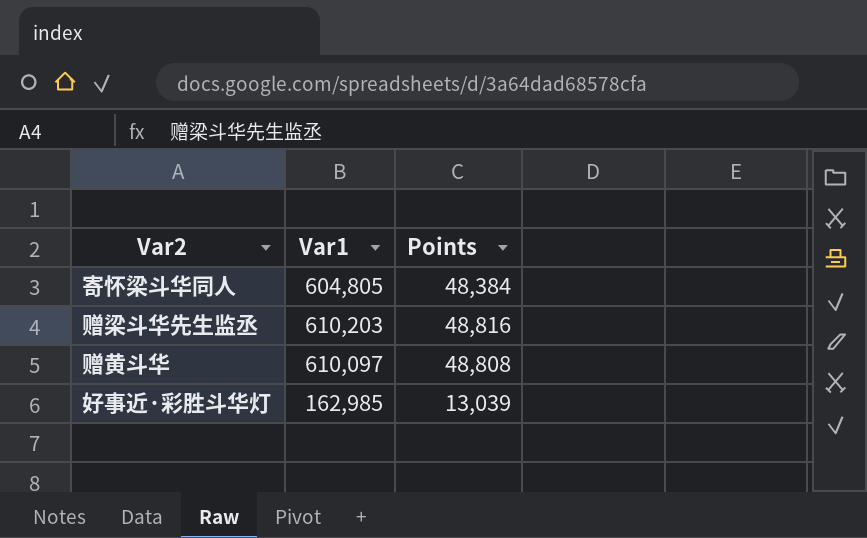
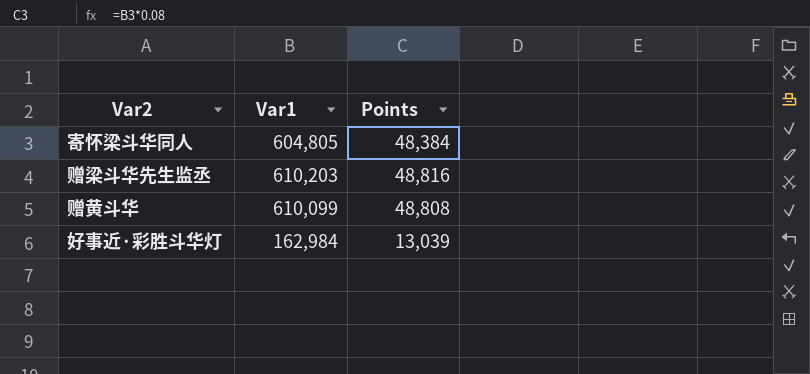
赠黄斗华 | Var1: 610,097 -> 610,099
好事近·彩胜斗华灯 | Var1: 162,985 -> 162,984

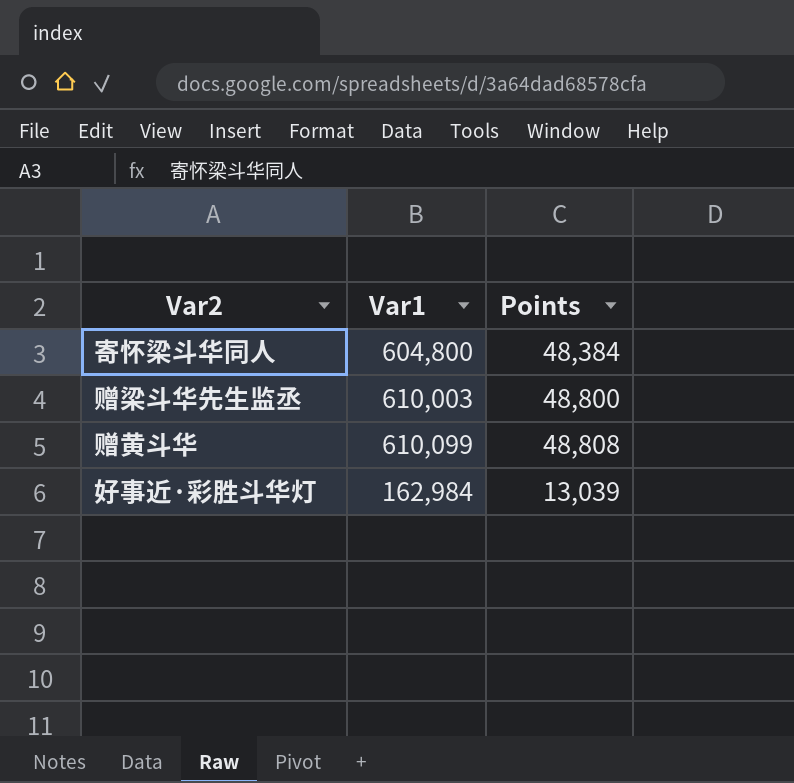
寄怀梁斗华同人 | Var1: 604,805 -> 604,800
赠梁斗华先生监丞 | Var1: 610,203 -> 610,003
赠梁斗华先生监丞 | Points: 48,816 -> 48,800

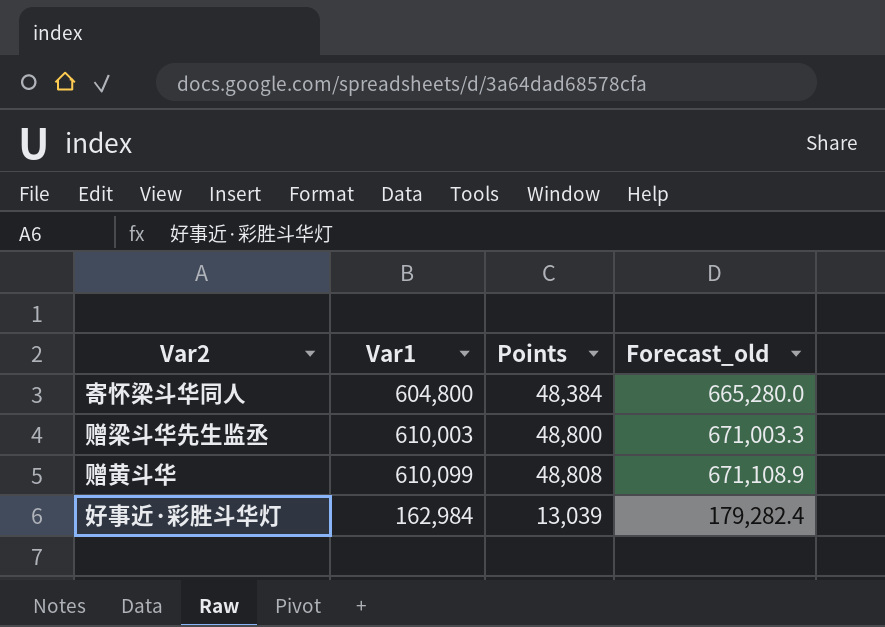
column Forecast_old | formula: none -> [Var1] * 1.1

